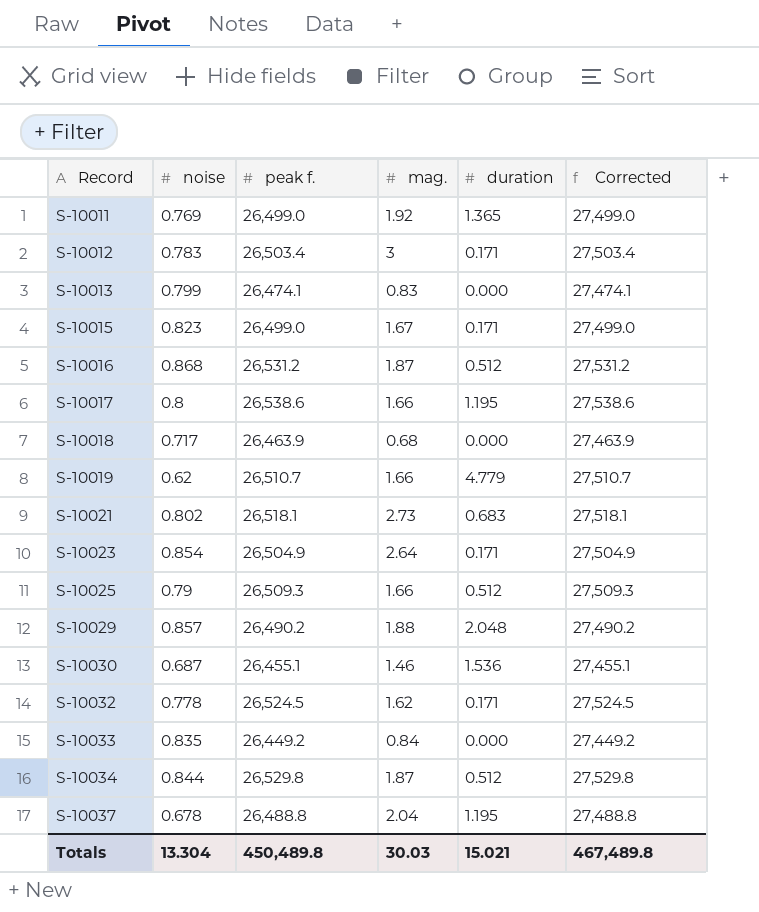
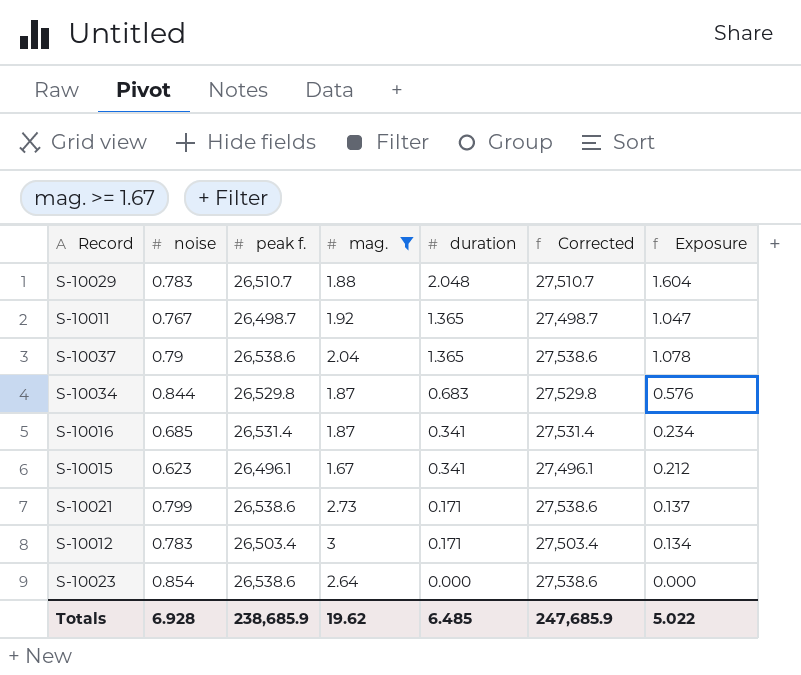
filter: none -> mag. >= 1.67
row order: Record ascending -> duration descending
column Exposure | formula: none -> [noise] * [duration]
S-10029 | noise: 0.857 -> 0.783
S-10029 | peak f.: 26,490.2 -> 26,510.7
S-10029 | Corrected: 27,490.2 -> 27,510.7
S-10011 | noise: 0.769 -> 0.767
S-10011 | peak f.: 26,499.0 -> 26,498.7
S-10011 | Corrected: 27,499.0 -> 27,498.7
S-10037 | noise: 0.678 -> 0.79
S-10037 | peak f.: 26,488.8 -> 26,538.6
S-10037 | duration: 1.195 -> 1.365
S-10037 | Corrected: 27,488.8 -> 27,538.6
S-10034 | duration: 0.512 -> 0.683
S-10016 | noise: 0.868 -> 0.685
S-10016 | peak f.: 26,531.2 -> 26,531.4
S-10016 | duration: 0.512 -> 0.341
S-10016 | Corrected: 27,531.2 -> 27,531.4
S-10015 | noise: 0.823 -> 0.623
S-10015 | peak f.: 26,499.0 -> 26,496.1
S-10015 | duration: 0.171 -> 0.341
S-10015 | Corrected: 27,499.0 -> 27,496.1
S-10021 | noise: 0.802 -> 0.799
S-10021 | peak f.: 26,518.1 -> 26,538.6
S-10021 | duration: 0.683 -> 0.171
S-10021 | Corrected: 27,518.1 -> 27,538.6
S-10023 | peak f.: 26,504.9 -> 26,538.6
S-10023 | duration: 0.171 -> 0.000
S-10023 | Corrected: 27,504.9 -> 27,538.6
Totals | noise: 13.304 -> 6.928
Totals | peak f.: 450,489.8 -> 238,685.9
Totals | mag.: 30.03 -> 19.62
Totals | duration: 15.021 -> 6.485
Totals | Corrected: 467,489.8 -> 247,685.9

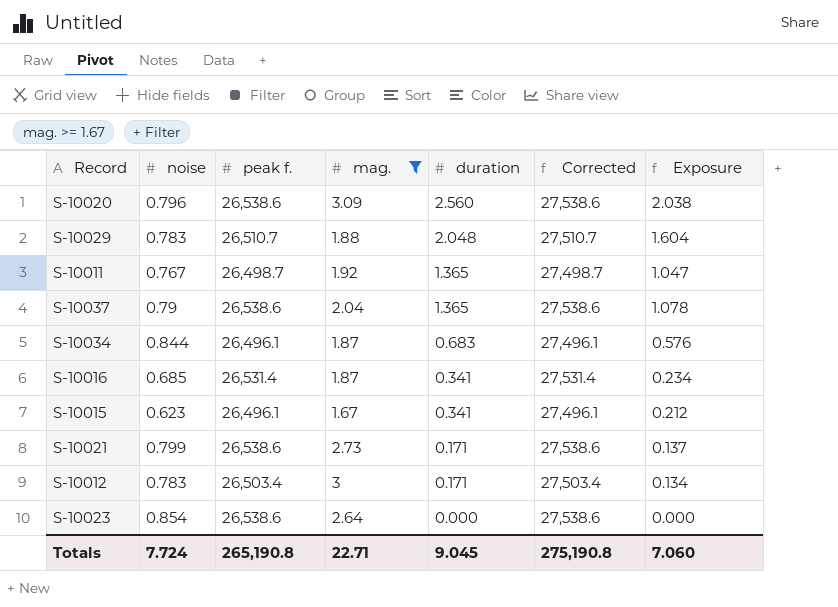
row S-10020: none -> 0.796 | 26,538.6 | 3.09 | 2.560 | 27,538.6 | 2.038
S-10034 | peak f.: 26,529.8 -> 26,496.1
S-10034 | Corrected: 27,529.8 -> 27,496.1
Totals | noise: 6.928 -> 7.724
Totals | peak f.: 238,685.9 -> 265,190.8
Totals | mag.: 19.62 -> 22.71
Totals | duration: 6.485 -> 9.045
Totals | Corrected: 247,685.9 -> 275,190.8
Totals | Exposure: 5.022 -> 7.060

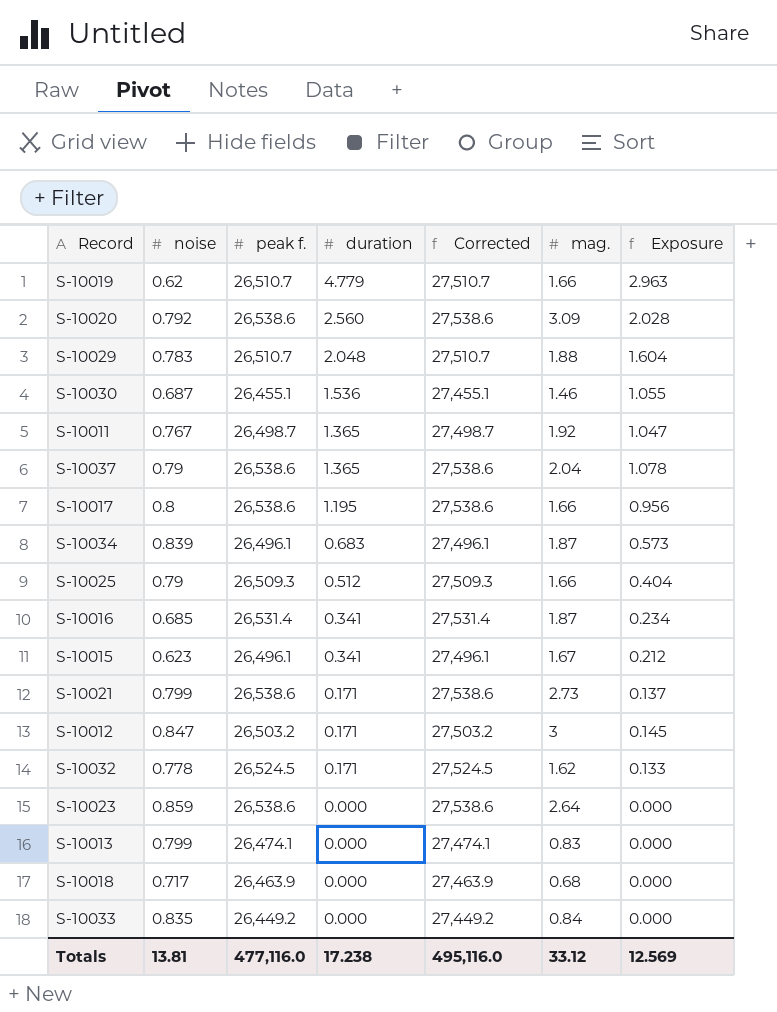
filter: mag. >= 1.67 -> none
column mag. | position: 4 -> 6
S-10020 | noise: 0.796 -> 0.792
S-10020 | Exposure: 2.038 -> 2.028
S-10034 | noise: 0.844 -> 0.839
S-10034 | Exposure: 0.576 -> 0.573
S-10012 | noise: 0.783 -> 0.847
S-10012 | peak f.: 26,503.4 -> 26,503.2
S-10012 | Corrected: 27,503.4 -> 27,503.2
S-10012 | Exposure: 0.134 -> 0.145
S-10023 | noise: 0.854 -> 0.859
Totals | noise: 7.724 -> 13.81
Totals | peak f.: 265,190.8 -> 477,116.0
Totals | duration: 9.045 -> 17.238
Totals | Corrected: 275,190.8 -> 495,116.0
Totals | mag.: 22.71 -> 33.12
Totals | Exposure: 7.060 -> 12.569

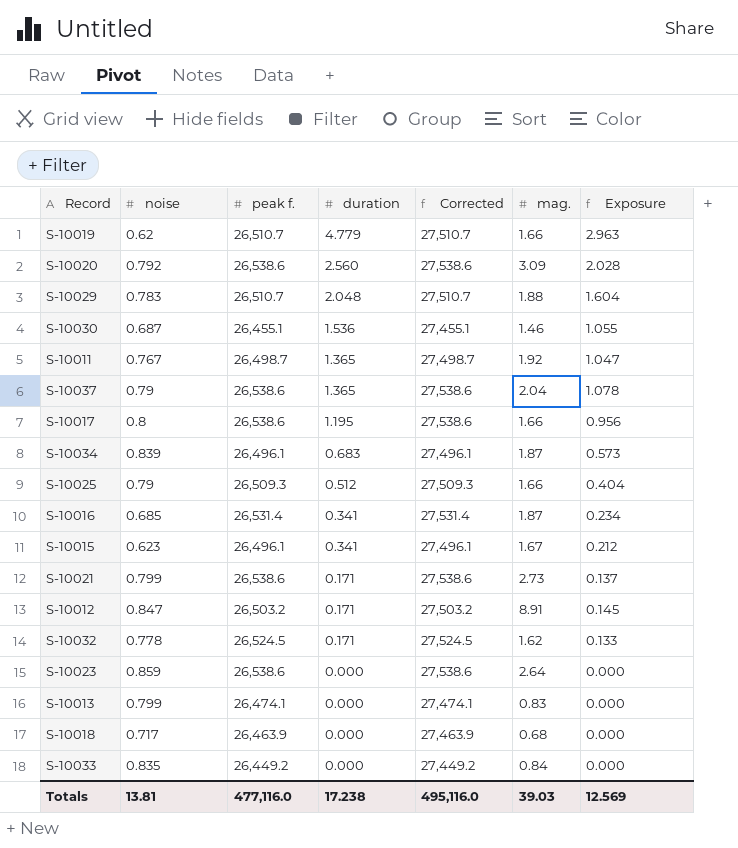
S-10012 | mag.: 3 -> 8.91
Totals | mag.: 33.12 -> 39.03

